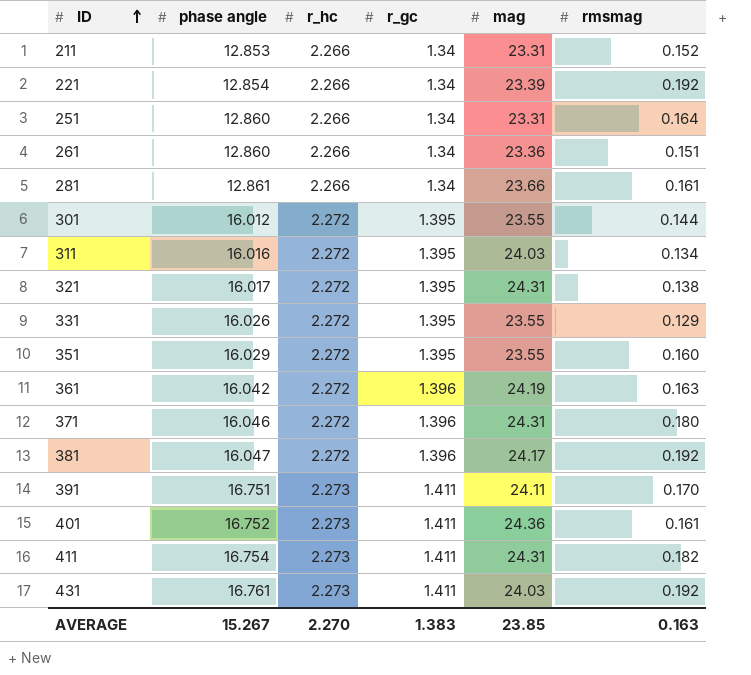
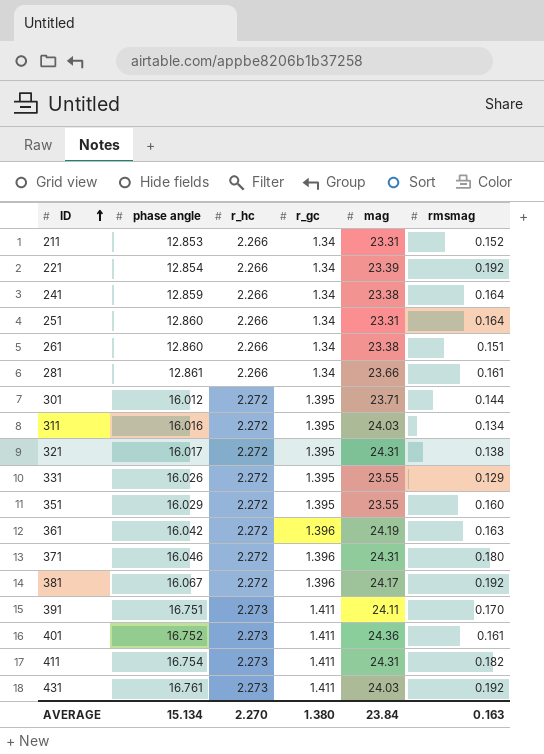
row 241: none -> 12.859 | 2.266 | 1.34 | 23.38 | 0.164
261 | mag: 23.36 -> 23.38
301 | mag: 23.55 -> 23.71
381 | phase angle: 16.047 -> 16.067
AVERAGE | phase angle: 15.267 -> 15.134
AVERAGE | r_gc: 1.383 -> 1.380
AVERAGE | mag: 23.85 -> 23.84

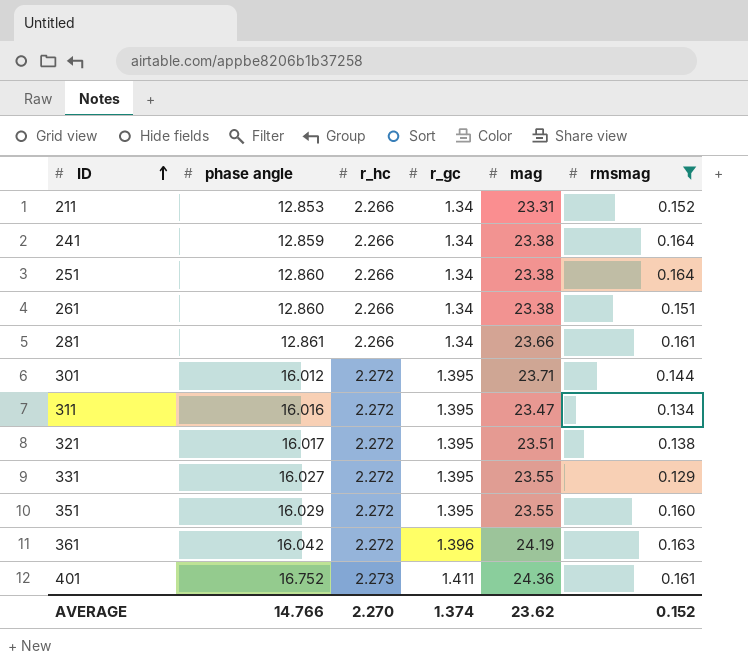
filter: none -> rmsmag <= 0.164
251 | mag: 23.31 -> 23.38
311 | mag: 24.03 -> 23.47
321 | mag: 24.31 -> 23.51
331 | phase angle: 16.026 -> 16.027
AVERAGE | phase angle: 15.134 -> 14.766
AVERAGE | r_gc: 1.380 -> 1.374
AVERAGE | mag: 23.84 -> 23.62
AVERAGE | rmsmag: 0.163 -> 0.152

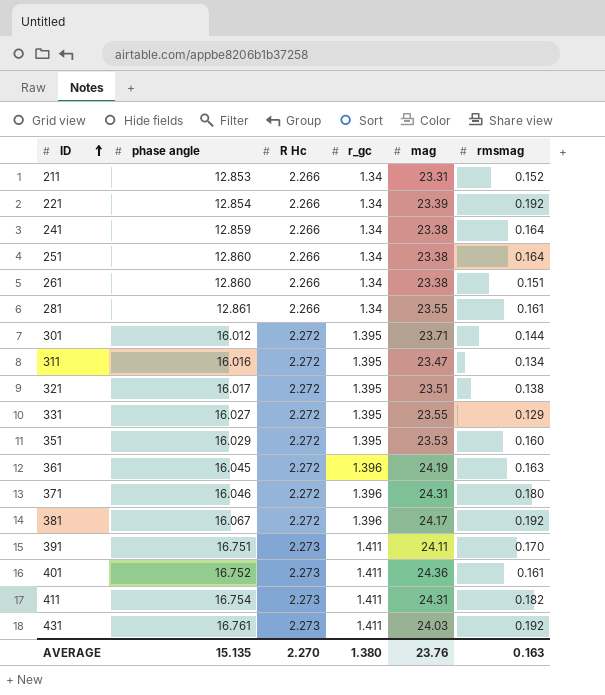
filter: rmsmag <= 0.164 -> none
column name: r_hc -> R Hc
281 | mag: 23.66 -> 23.55
351 | mag: 23.55 -> 23.53
361 | phase angle: 16.042 -> 16.045
AVERAGE | phase angle: 14.766 -> 15.135
AVERAGE | r_gc: 1.374 -> 1.380
AVERAGE | mag: 23.62 -> 23.76
AVERAGE | rmsmag: 0.152 -> 0.163

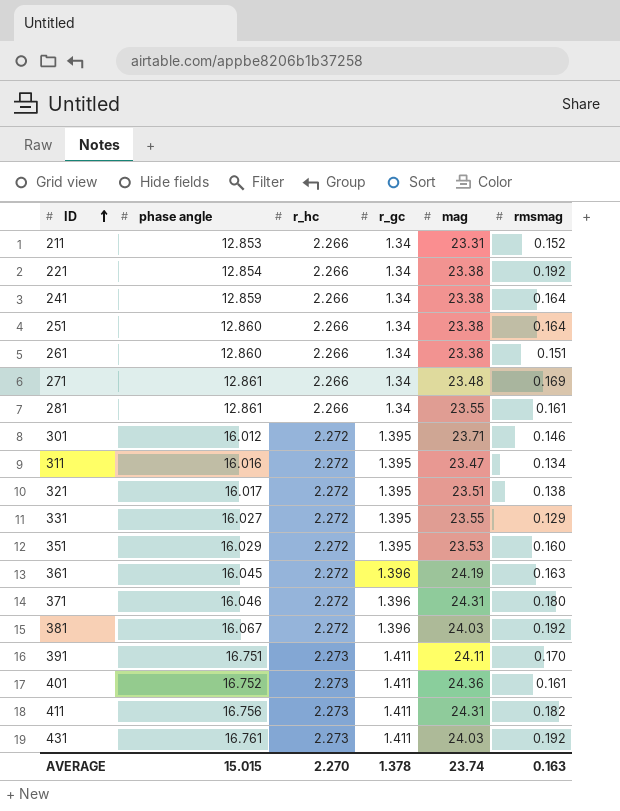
column name: R Hc -> r_hc
221 | mag: 23.39 -> 23.38
row 271: none -> 12.861 | 2.266 | 1.34 | 23.48 | 0.169
301 | rmsmag: 0.144 -> 0.146
381 | mag: 24.17 -> 24.03
411 | phase angle: 16.754 -> 16.756
AVERAGE | phase angle: 15.135 -> 15.015
AVERAGE | r_gc: 1.380 -> 1.378
AVERAGE | mag: 23.76 -> 23.74

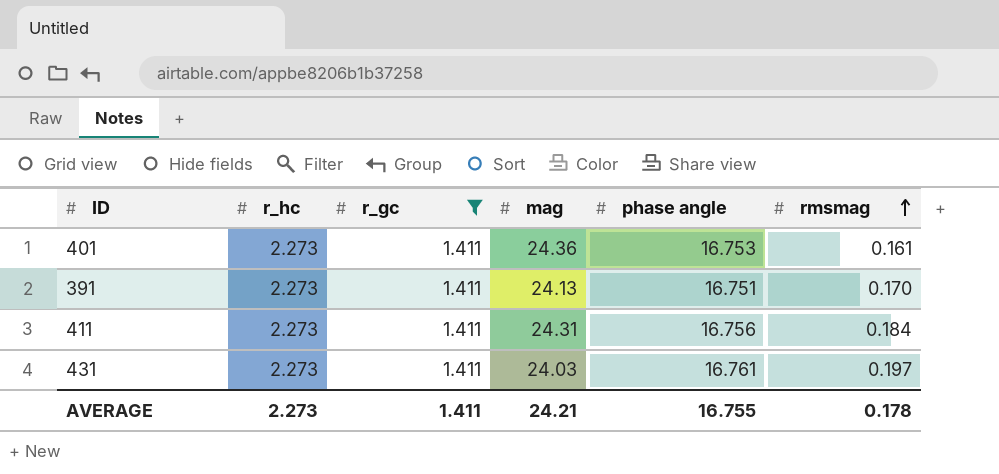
filter: none -> r_gc = 1.411
row order: ID ascending -> rmsmag ascending
column phase angle | position: 2 -> 5
401 | phase angle: 16.752 -> 16.753
391 | mag: 24.11 -> 24.13
411 | rmsmag: 0.182 -> 0.184
431 | rmsmag: 0.192 -> 0.197
AVERAGE | r_hc: 2.270 -> 2.273
AVERAGE | r_gc: 1.378 -> 1.411
AVERAGE | mag: 23.74 -> 24.21
AVERAGE | phase angle: 15.015 -> 16.755
AVERAGE | rmsmag: 0.163 -> 0.178

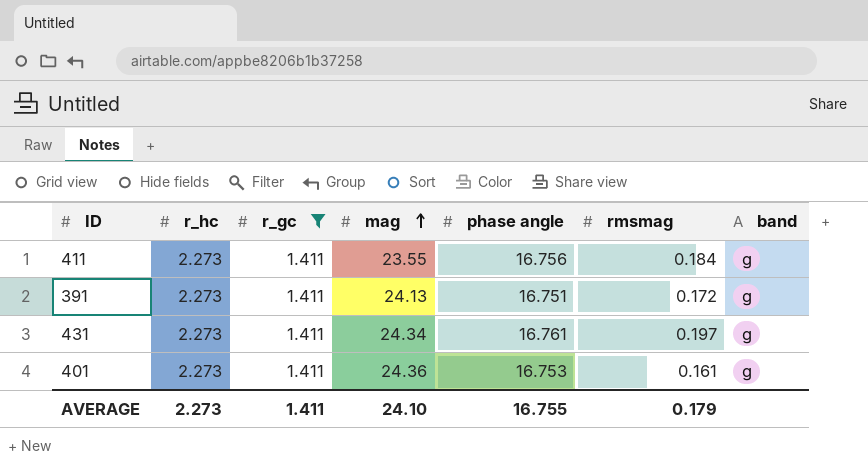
row order: rmsmag ascending -> mag ascending
column band | position: none -> 7
411 | mag: 24.31 -> 23.55
391 | rmsmag: 0.170 -> 0.172
431 | mag: 24.03 -> 24.34
AVERAGE | mag: 24.21 -> 24.10
AVERAGE | rmsmag: 0.178 -> 0.179

